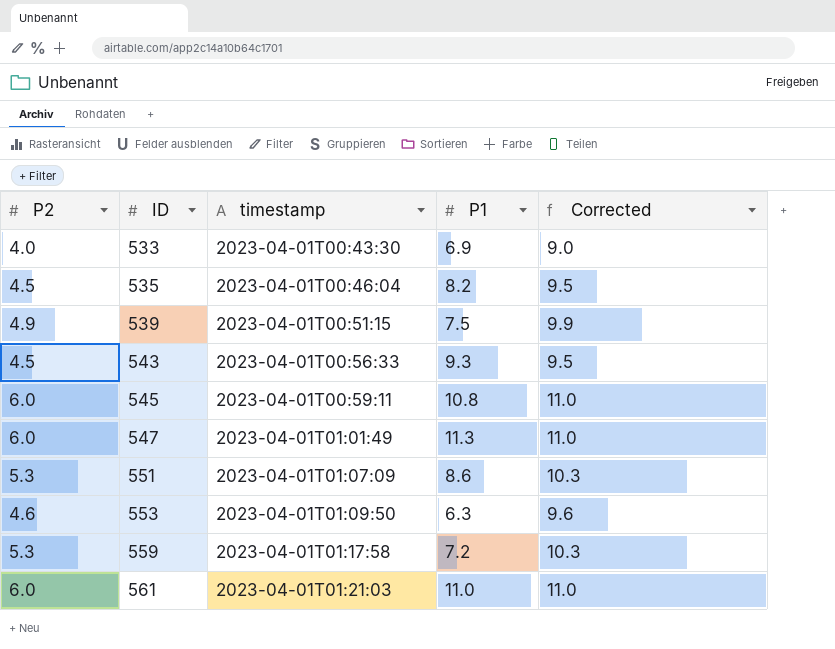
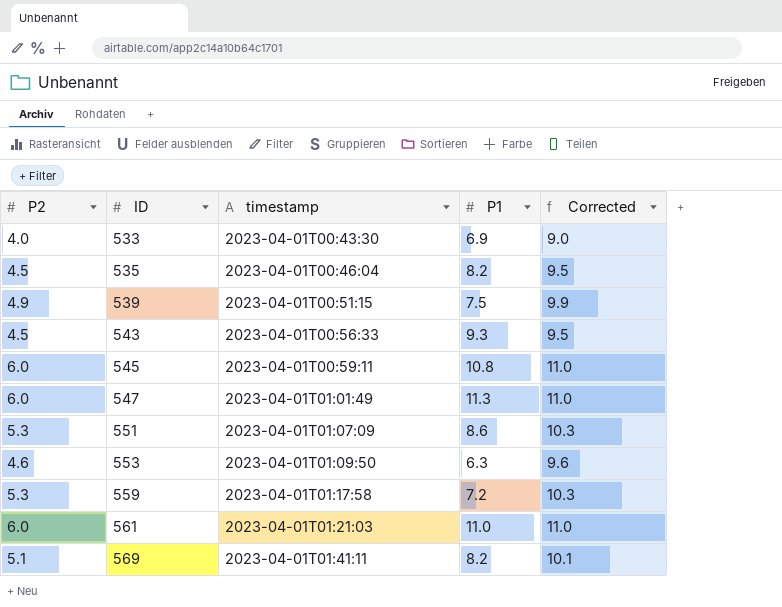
row 569: none -> 5.1 | 2023-04-01T01:41:11 | 8.2 | 10.1

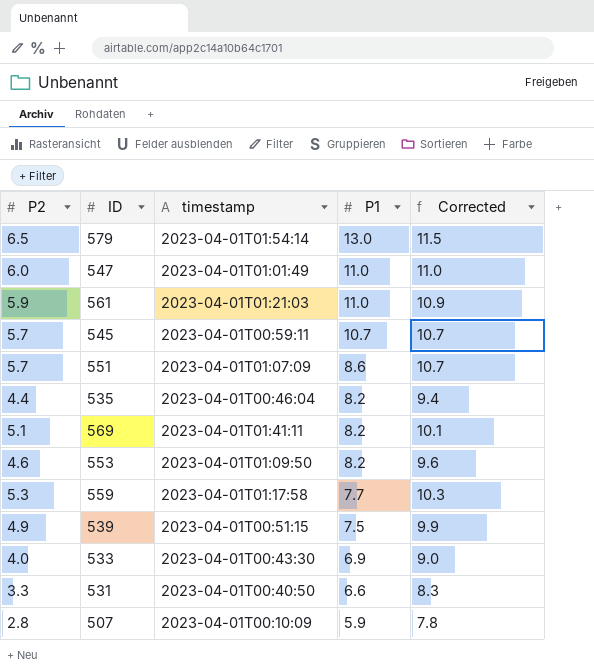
row order: ID ascending -> P1 descending
row 543: 4.5 | 2023-04-01T00:56:33 | 9.3 | 9.5 -> none
row 579: none -> 6.5 | 2023-04-01T01:54:14 | 13.0 | 11.5
547 | P1: 11.3 -> 11.0
561 | P2: 6.0 -> 5.9
561 | Corrected: 11.0 -> 10.9
545 | P2: 6.0 -> 5.7
545 | P1: 10.8 -> 10.7
545 | Corrected: 11.0 -> 10.7
551 | P2: 5.3 -> 5.7
551 | Corrected: 10.3 -> 10.7
535 | P2: 4.5 -> 4.4
535 | Corrected: 9.5 -> 9.4
553 | P1: 6.3 -> 8.2
559 | P1: 7.2 -> 7.7
row 531: none -> 3.3 | 2023-04-01T00:40:50 | 6.6 | 8.3
row 507: none -> 2.8 | 2023-04-01T00:10:09 | 5.9 | 7.8

